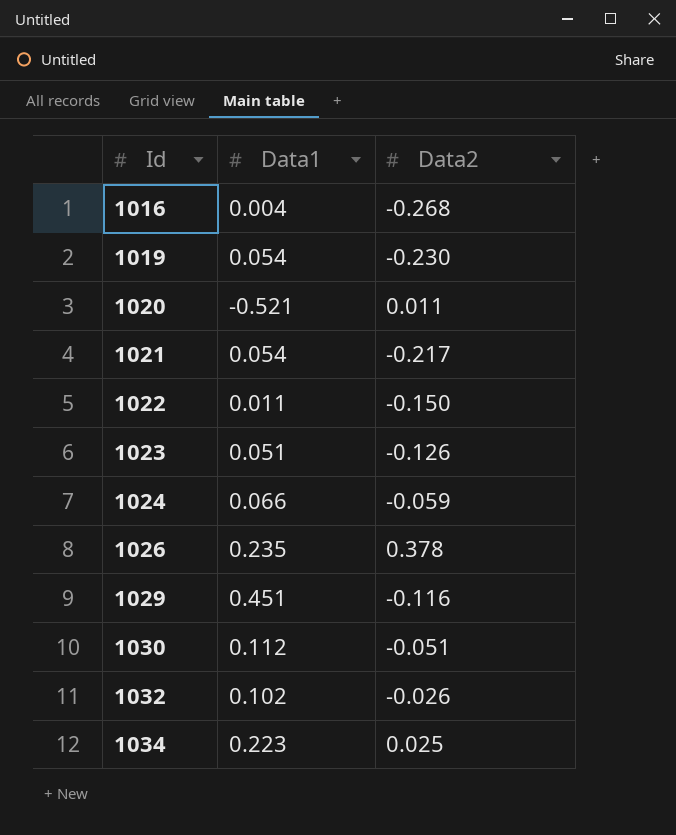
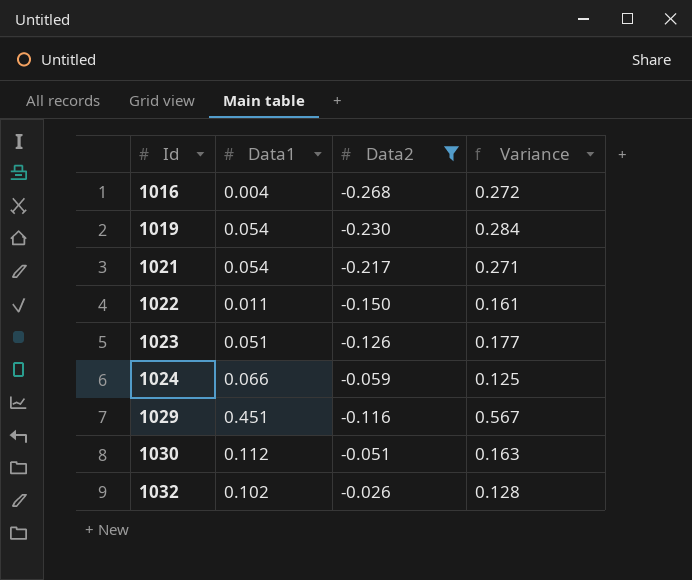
filter: none -> Data2 <= -0.026
column Variance | formula: none -> [Data1] - [Data2]

